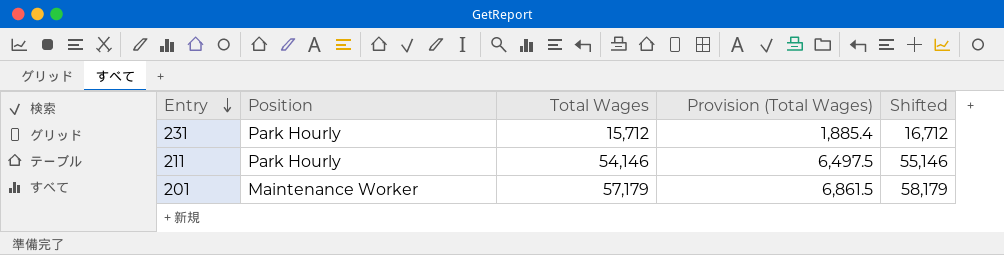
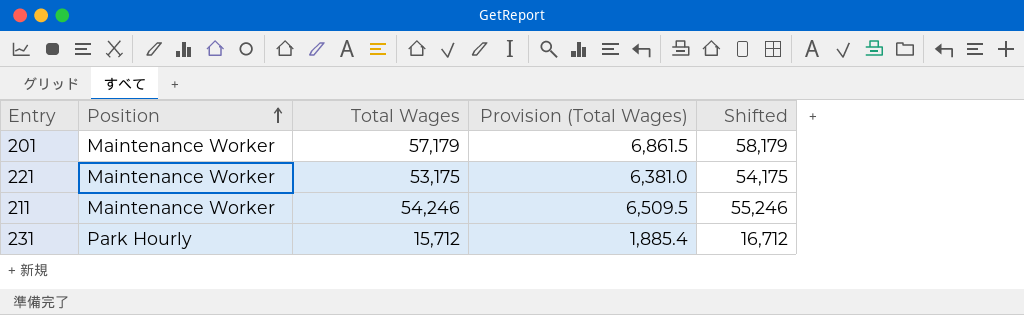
row order: Entry descending -> Position ascending
row 221: none -> Maintenance Worker | 53,175 | 6,381.0 | 54,175
211 | Position: Park Hourly -> Maintenance Worker
211 | Total Wages: 54,146 -> 54,246
211 | Provision (Total Wages): 6,497.5 -> 6,509.5
211 | Shifted: 55,146 -> 55,246

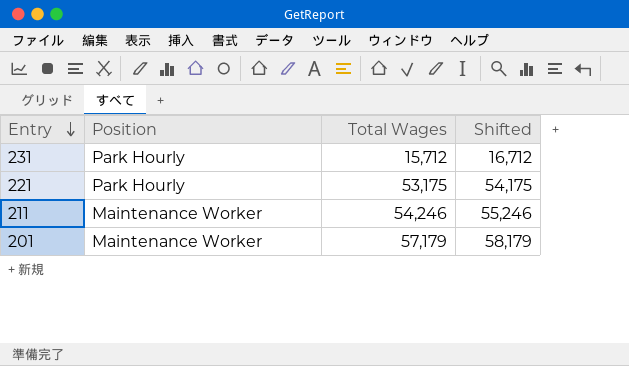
row order: Position ascending -> Entry descending
column Provision (Total Wages) | formula: [Total Wages] * 0.12 -> none
221 | Position: Maintenance Worker -> Park Hourly

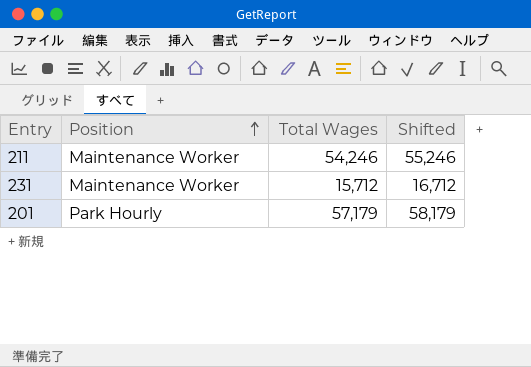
row order: Entry descending -> Position ascending
row 221: Park Hourly | 53,175 | 54,175 -> none
231 | Position: Park Hourly -> Maintenance Worker
201 | Position: Maintenance Worker -> Park Hourly

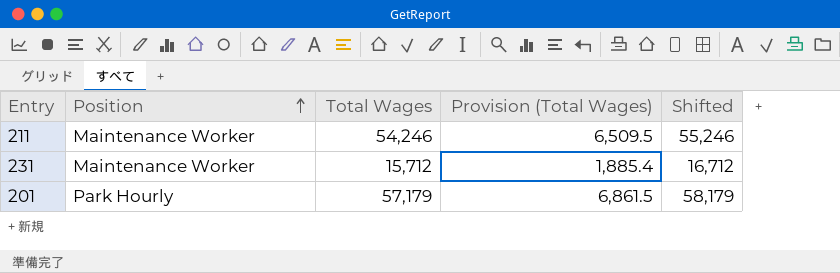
column Provision (Total Wages) | formula: none -> [Total Wages] * 0.12

